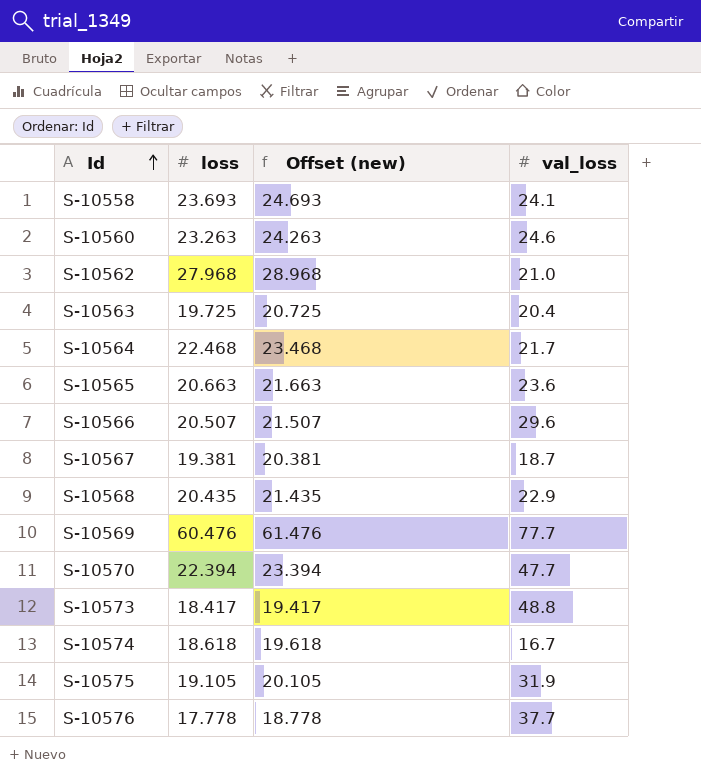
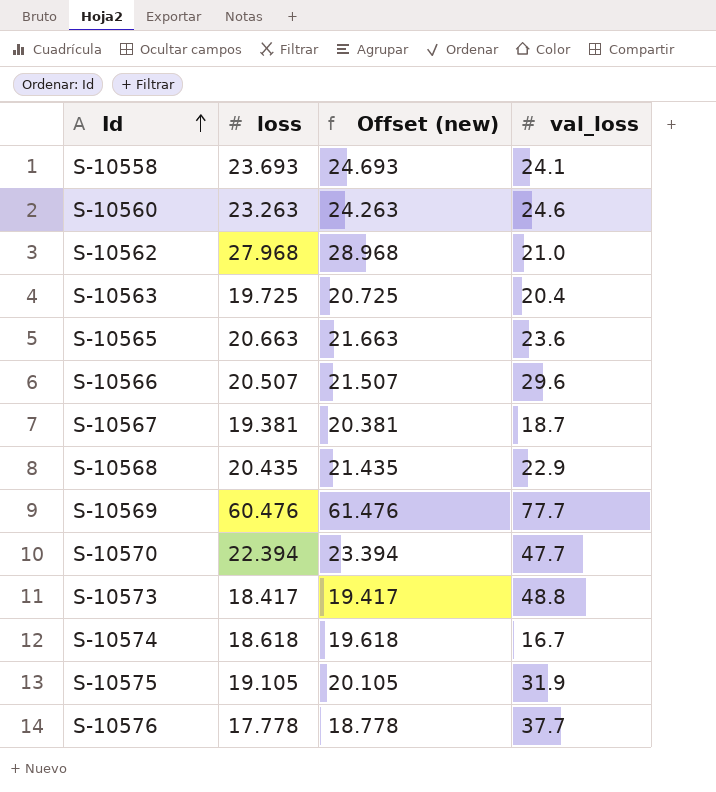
row S-10564: 22.468 | 23.468 | 21.7 -> none

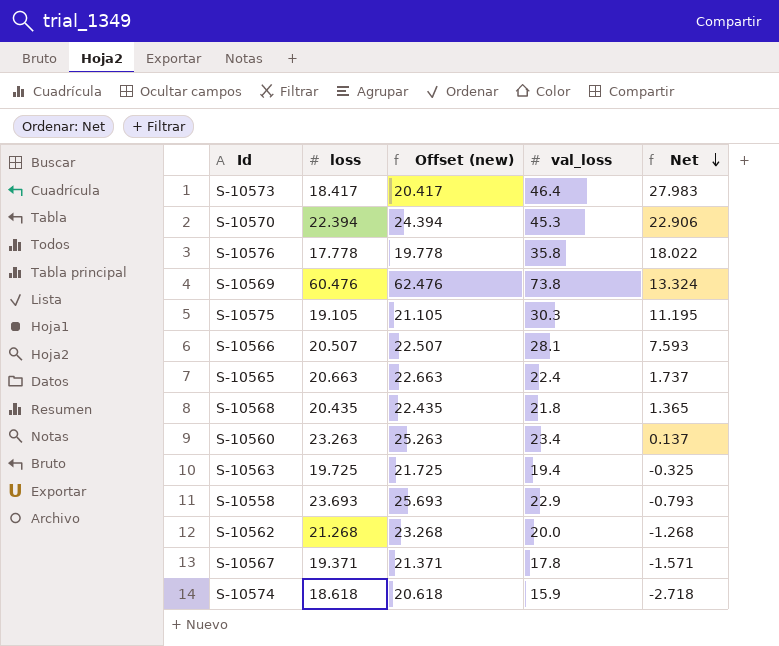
row order: Id ascending -> Net descending
column Offset (new) | formula: [loss] + 1 -> [loss] + 2
column Net | formula: none -> [val_loss] - [loss]
S-10573 | val_loss: 48.8 -> 46.4
S-10570 | val_loss: 47.7 -> 45.3
S-10576 | val_loss: 37.7 -> 35.8
S-10569 | val_loss: 77.7 -> 73.8
S-10575 | val_loss: 31.9 -> 30.3
S-10566 | val_loss: 29.6 -> 28.1
S-10565 | val_loss: 23.6 -> 22.4
S-10568 | val_loss: 22.9 -> 21.8
S-10560 | val_loss: 24.6 -> 23.4
S-10563 | val_loss: 20.4 -> 19.4
S-10558 | val_loss: 24.1 -> 22.9
S-10562 | loss: 27.968 -> 21.268
S-10562 | val_loss: 21.0 -> 20.0
S-10567 | loss: 19.381 -> 19.371
S-10567 | val_loss: 18.7 -> 17.8
S-10574 | val_loss: 16.7 -> 15.9

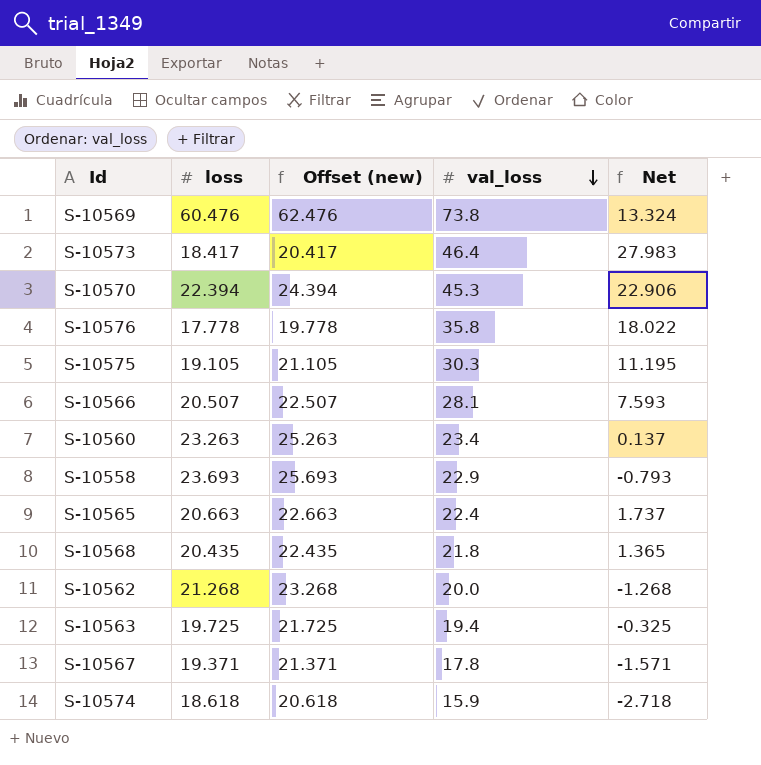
row order: Net descending -> val_loss descending

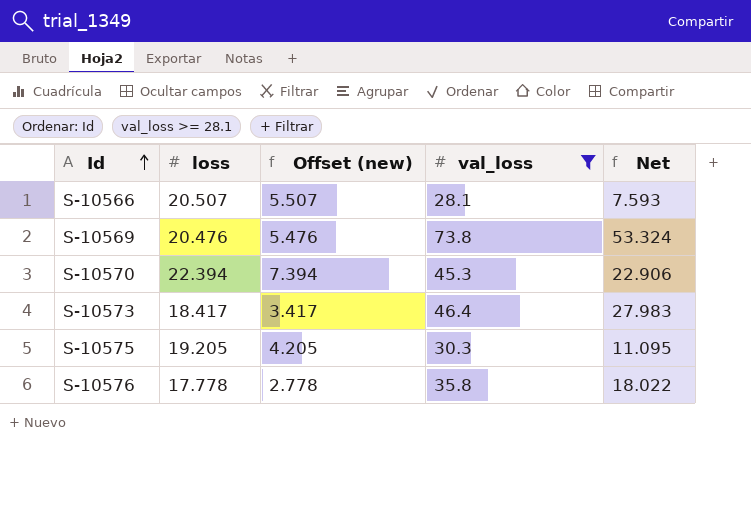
filter: none -> val_loss >= 28.1
row order: val_loss descending -> Id ascending
column Offset (new) | formula: [loss] + 2 -> [loss] - 15
S-10569 | loss: 60.476 -> 20.476
S-10569 | Net: 13.324 -> 53.324
S-10575 | loss: 19.105 -> 19.205
S-10575 | Net: 11.195 -> 11.095

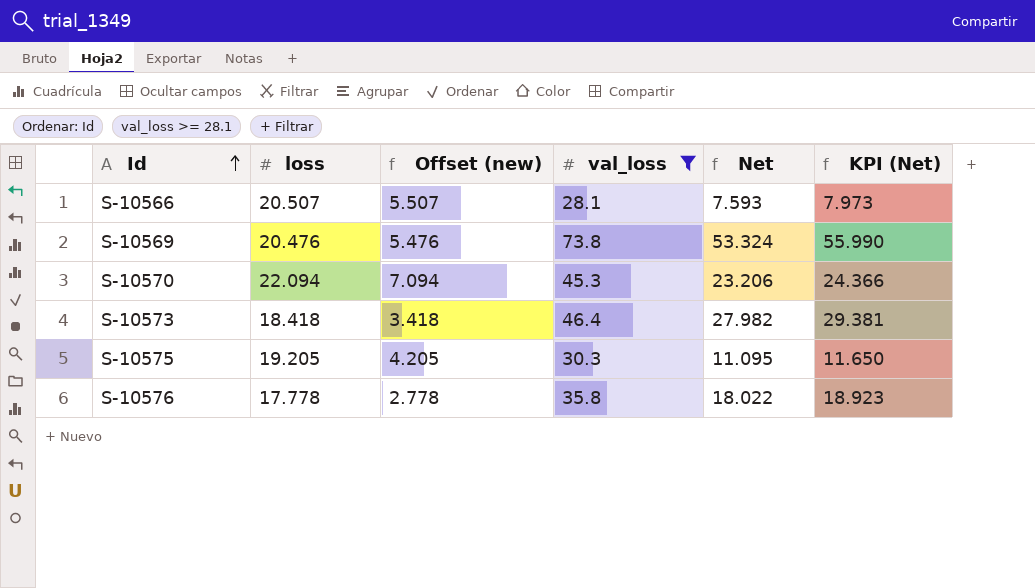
column KPI (Net) | formula: none -> [Net] * 1.05
S-10570 | loss: 22.394 -> 22.094
S-10570 | Offset (new): 7.394 -> 7.094
S-10570 | Net: 22.906 -> 23.206
S-10573 | loss: 18.417 -> 18.418
S-10573 | Offset (new): 3.417 -> 3.418
S-10573 | Net: 27.983 -> 27.982

